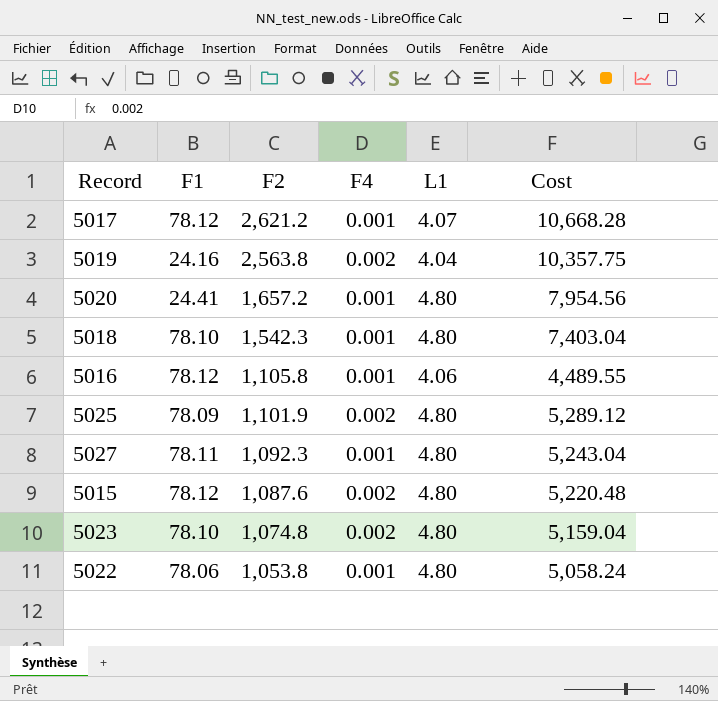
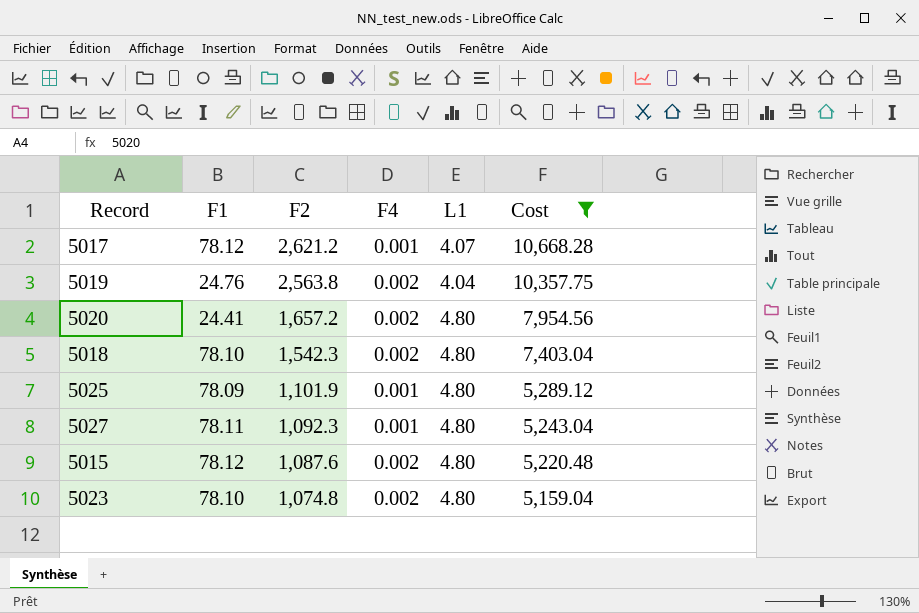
filter: none -> Cost >= 5,159.04
5019 | F1: 24.16 -> 24.76
5020 | F4: 0.001 -> 0.002
5018 | F4: 0.001 -> 0.002
5025 | F4: 0.002 -> 0.001

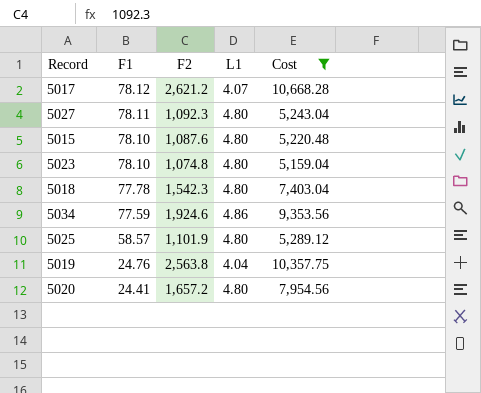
row order: F2 descending -> F1 descending
column F4 | position: 4 -> none
5015 | F1: 78.12 -> 78.10
5018 | F1: 78.10 -> 77.78
row 5034: none -> 77.59 | 1,924.6 | 4.86 | 9,353.56
5025 | F1: 78.09 -> 58.57

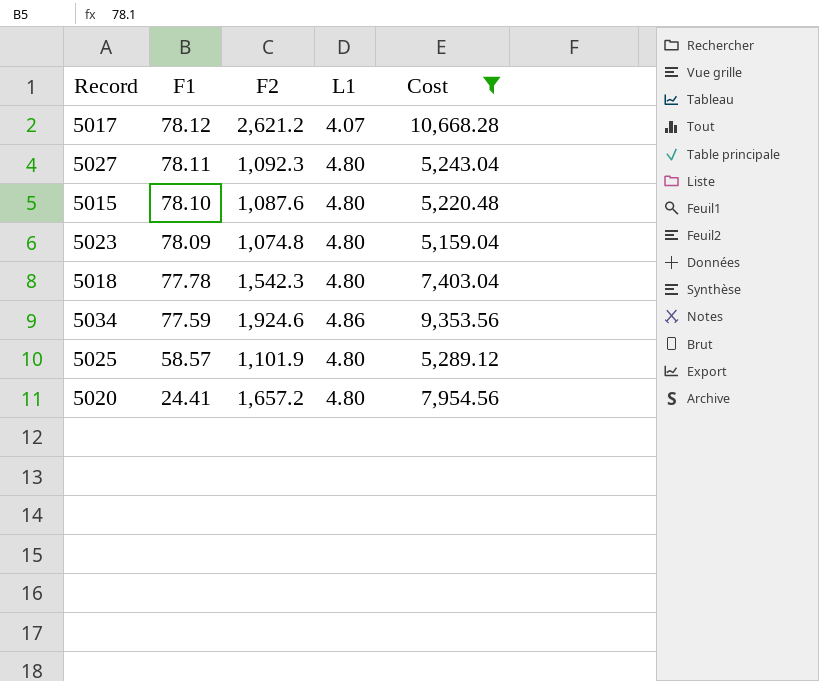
row 5019: 24.76 | 2,563.8 | 4.04 | 10,357.75 -> none
5023 | F1: 78.10 -> 78.09

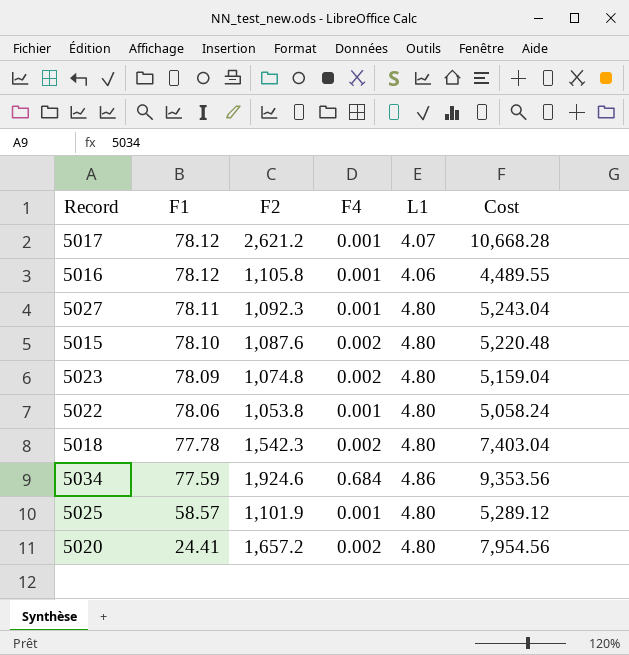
filter: Cost >= 5,159.04 -> none
column F4 | position: none -> 4

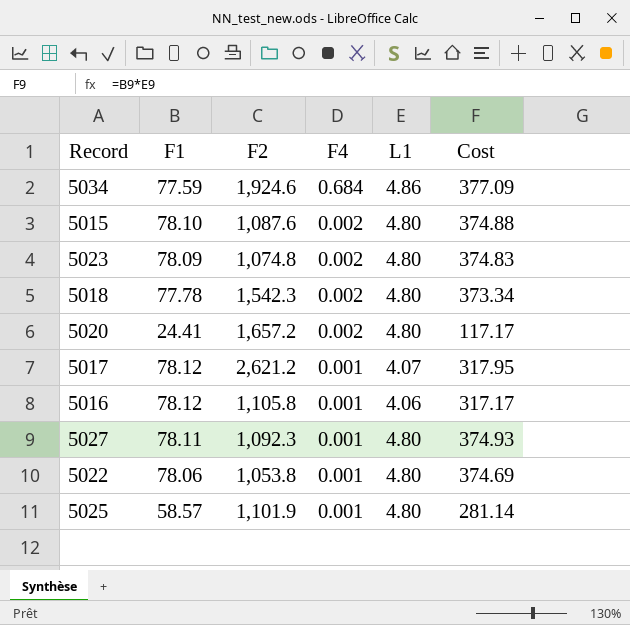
row order: F1 descending -> F4 descending
column Cost | formula: [F2] * [L1] -> [F1] * [L1]

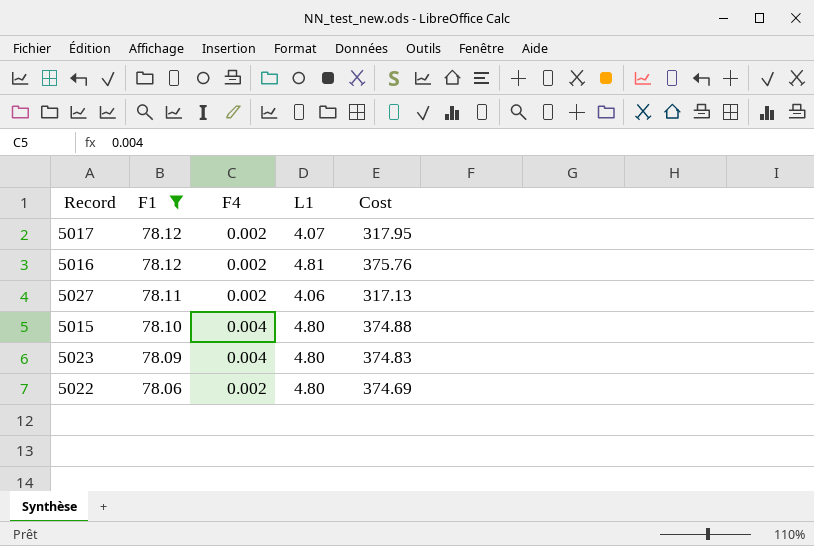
filter: none -> F1 >= 78.06
row order: F4 descending -> F1 descending
column F2 | position: 3 -> none
5017 | F4: 0.001 -> 0.002
5016 | F4: 0.001 -> 0.002
5016 | L1: 4.06 -> 4.81
5016 | Cost: 317.17 -> 375.76
5027 | F4: 0.001 -> 0.002
5027 | L1: 4.80 -> 4.06
5027 | Cost: 374.93 -> 317.13
5015 | F4: 0.002 -> 0.004
5023 | F4: 0.002 -> 0.004
5022 | F4: 0.001 -> 0.002

